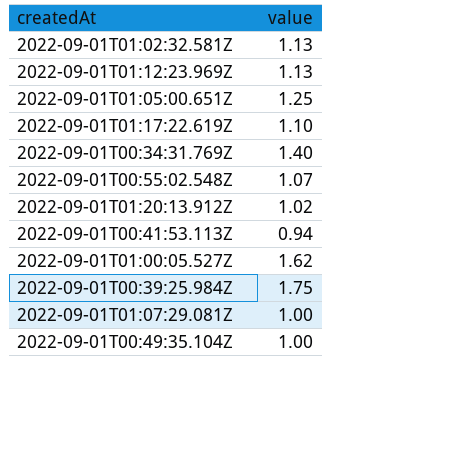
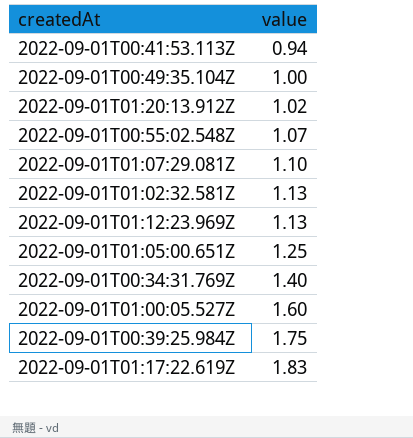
row order: none -> value ascending
2022-09-01T01:07:29.081Z | value: 1.00 -> 1.10
2022-09-01T01:00:05.527Z | value: 1.62 -> 1.60
2022-09-01T01:17:22.619Z | value: 1.10 -> 1.83

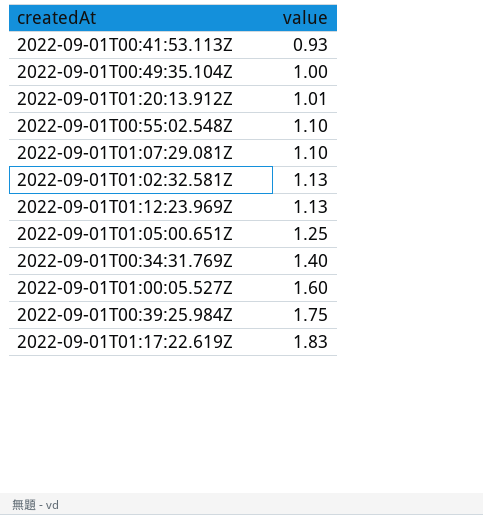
2022-09-01T00:41:53.113Z | value: 0.94 -> 0.93
2022-09-01T01:20:13.912Z | value: 1.02 -> 1.01
2022-09-01T00:55:02.548Z | value: 1.07 -> 1.10

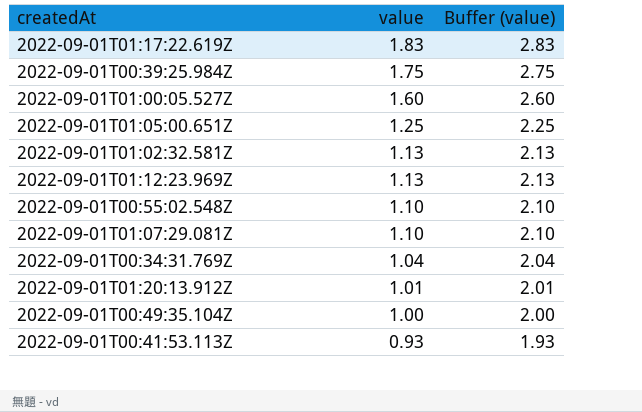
row order: value ascending -> value descending
column Buffer (value) | formula: none -> [value] + 1
2022-09-01T00:34:31.769Z | value: 1.40 -> 1.04

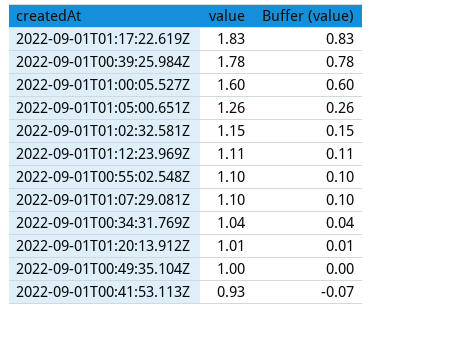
column Buffer (value) | formula: [value] + 1 -> [value] - 1
2022-09-01T00:39:25.984Z | value: 1.75 -> 1.78
2022-09-01T01:05:00.651Z | value: 1.25 -> 1.26
2022-09-01T01:02:32.581Z | value: 1.13 -> 1.15
2022-09-01T01:12:23.969Z | value: 1.13 -> 1.11

